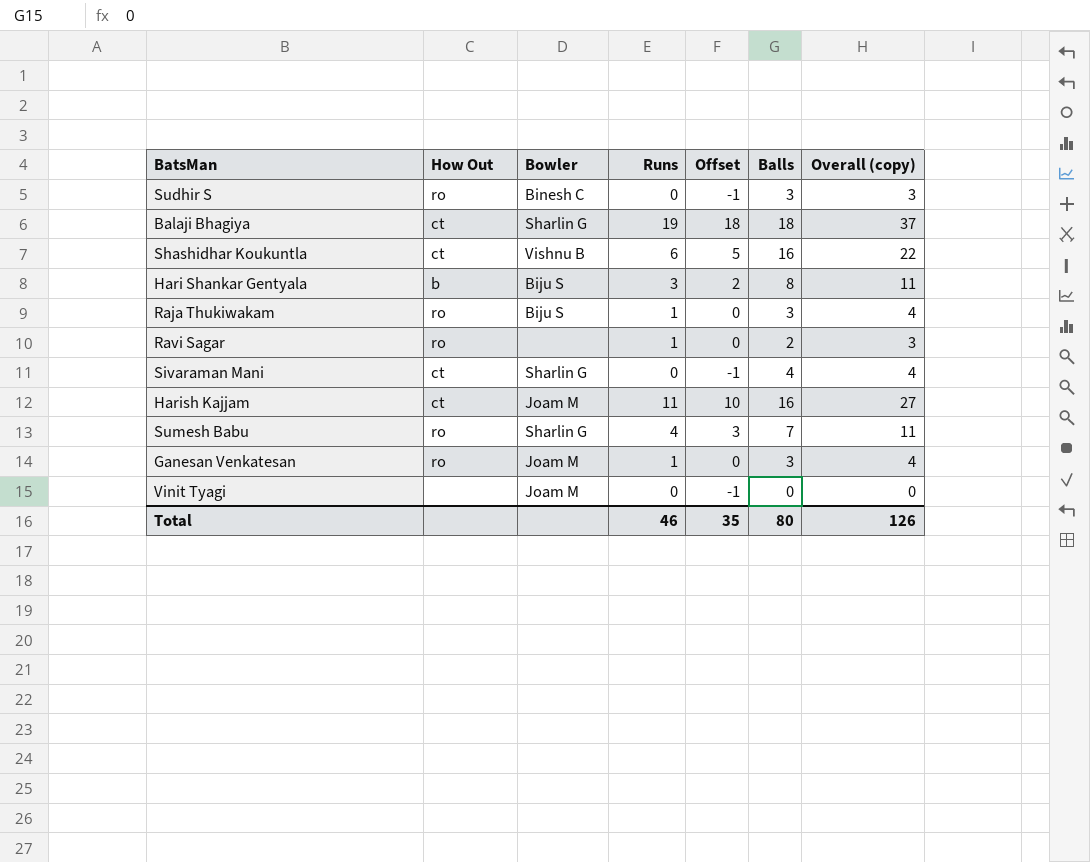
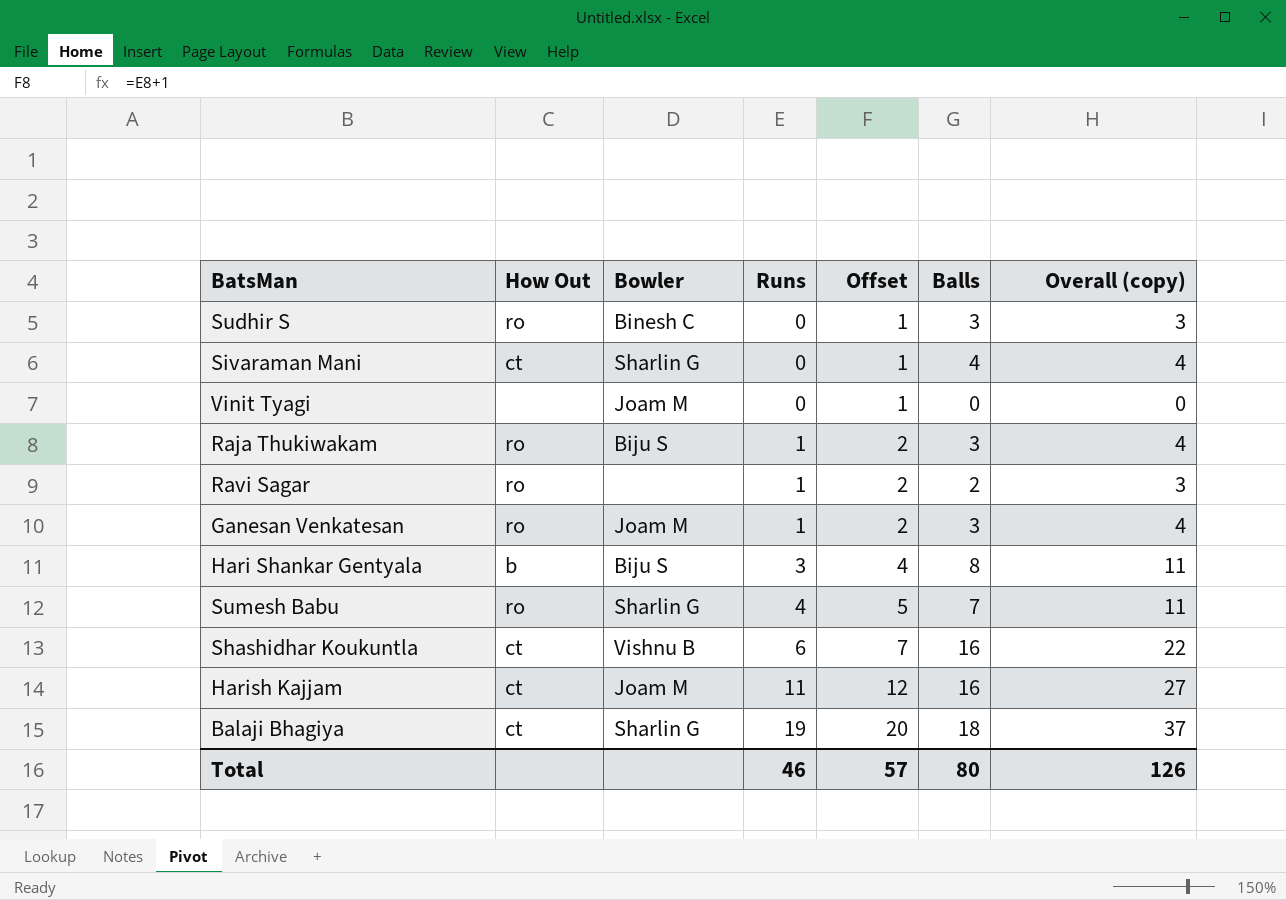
row order: none -> Runs ascending
column Offset | formula: [Runs] - 1 -> [Runs] + 1
Total | Offset: 35 -> 57

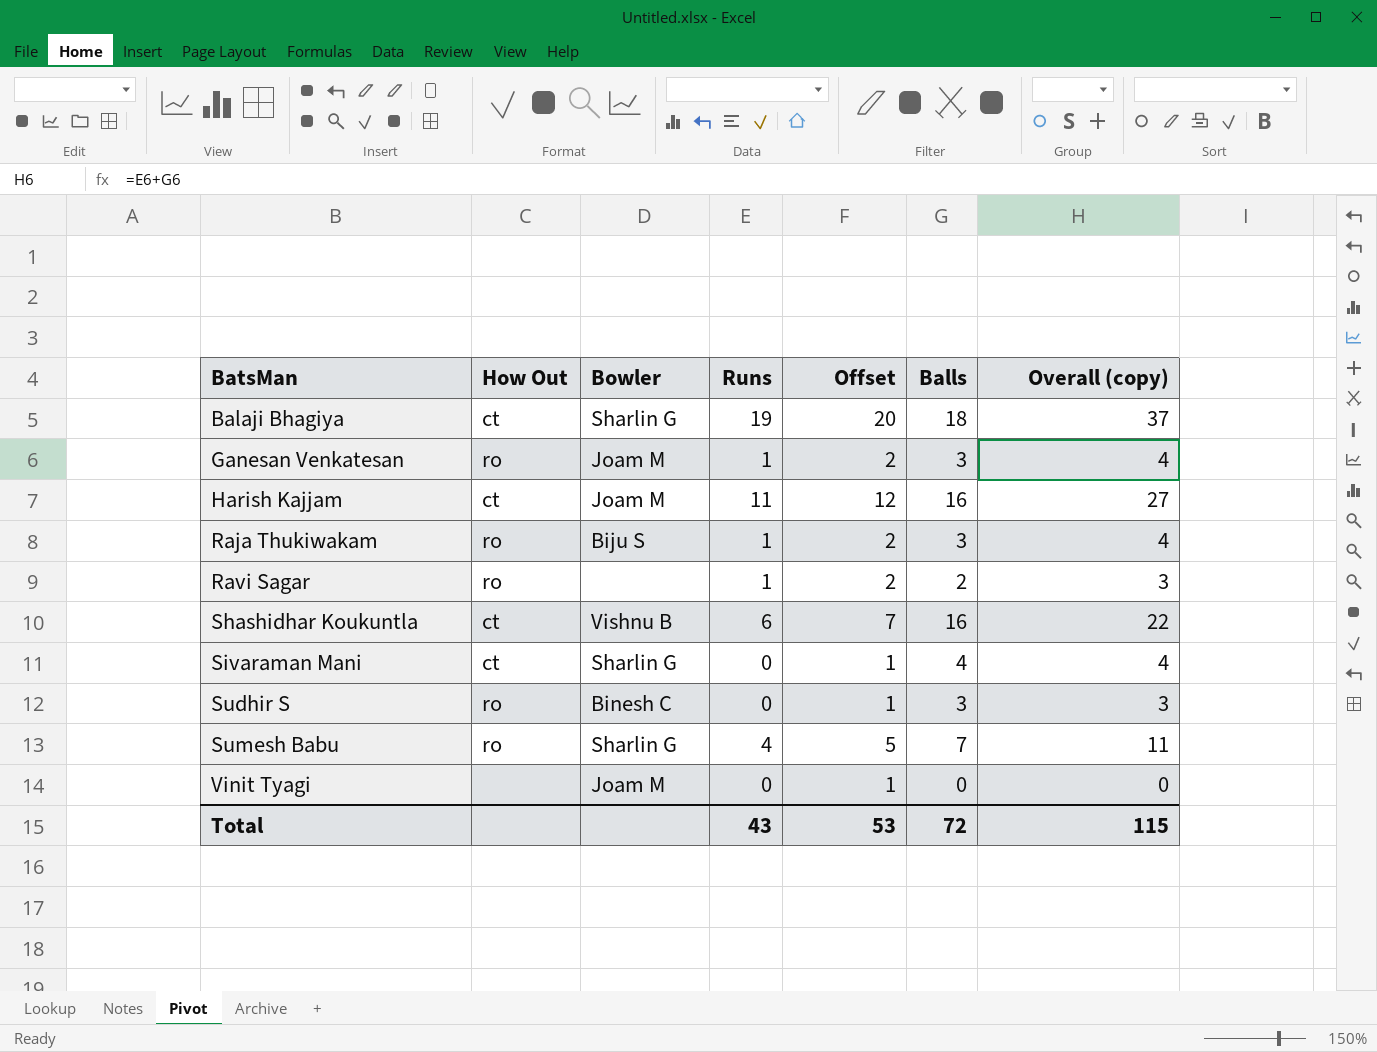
row order: Runs ascending -> BatsMan ascending
row Hari Shankar Gentyala: b | Biju S | 3 | 4 | 8 | 11 -> none
Total | Runs: 46 -> 43
Total | Offset: 57 -> 53
Total | Balls: 80 -> 72
Total | Overall (copy): 126 -> 115

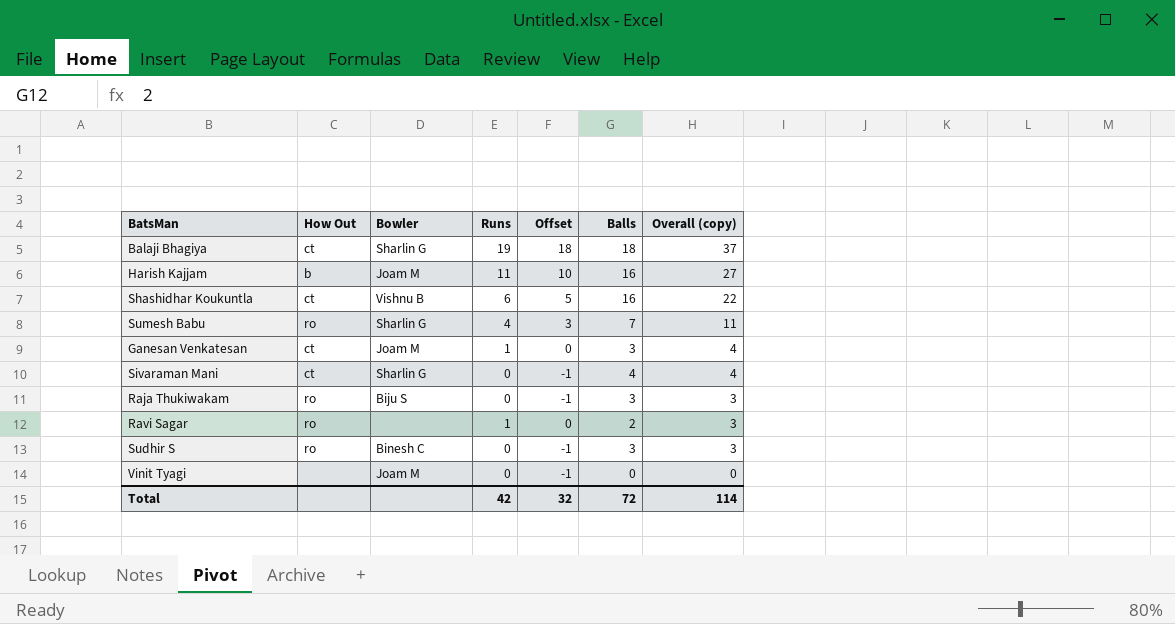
row order: BatsMan ascending -> Overall (copy) descending
column Offset | formula: [Runs] + 1 -> [Runs] - 1
Harish Kajjam | How Out: ct -> b
Ganesan Venkatesan | How Out: ro -> ct
Raja Thukiwakam | Runs: 1 -> 0
Raja Thukiwakam | Overall (copy): 4 -> 3
Total | Runs: 43 -> 42
Total | Offset: 53 -> 32
Total | Overall (copy): 115 -> 114

